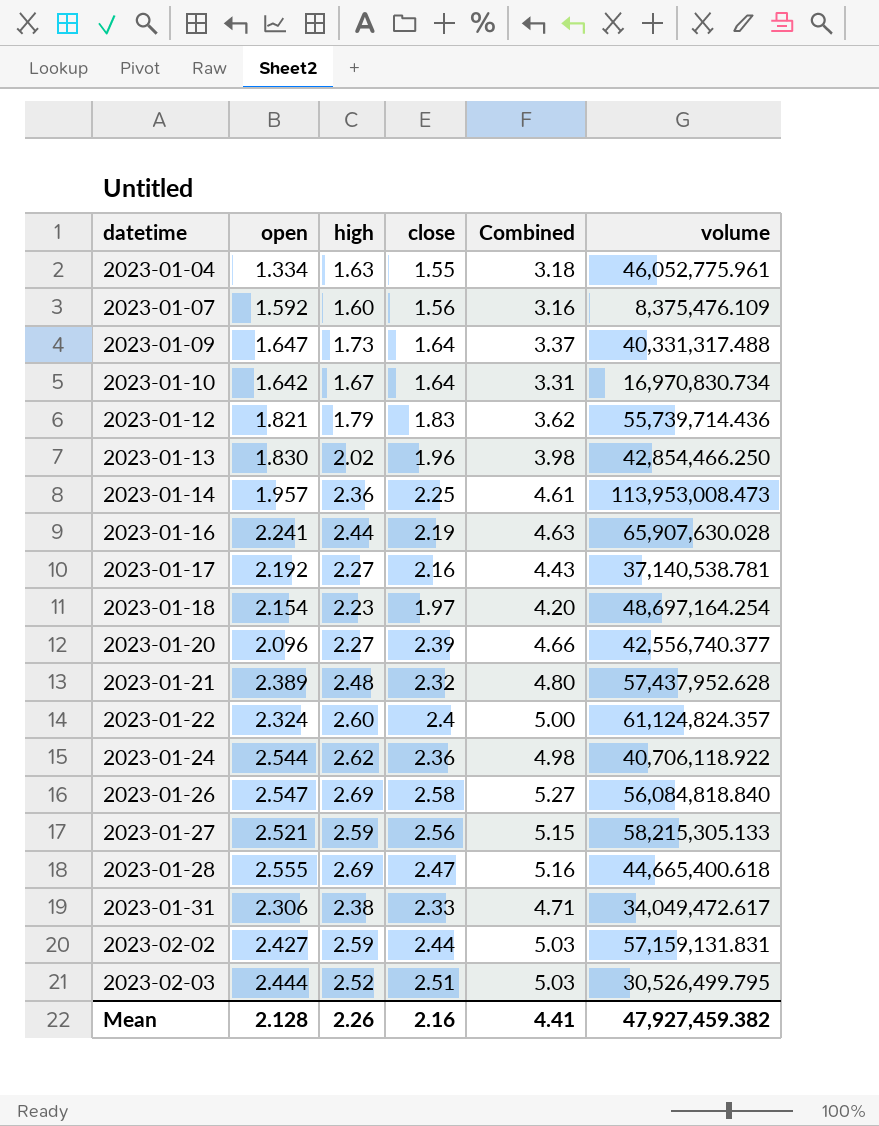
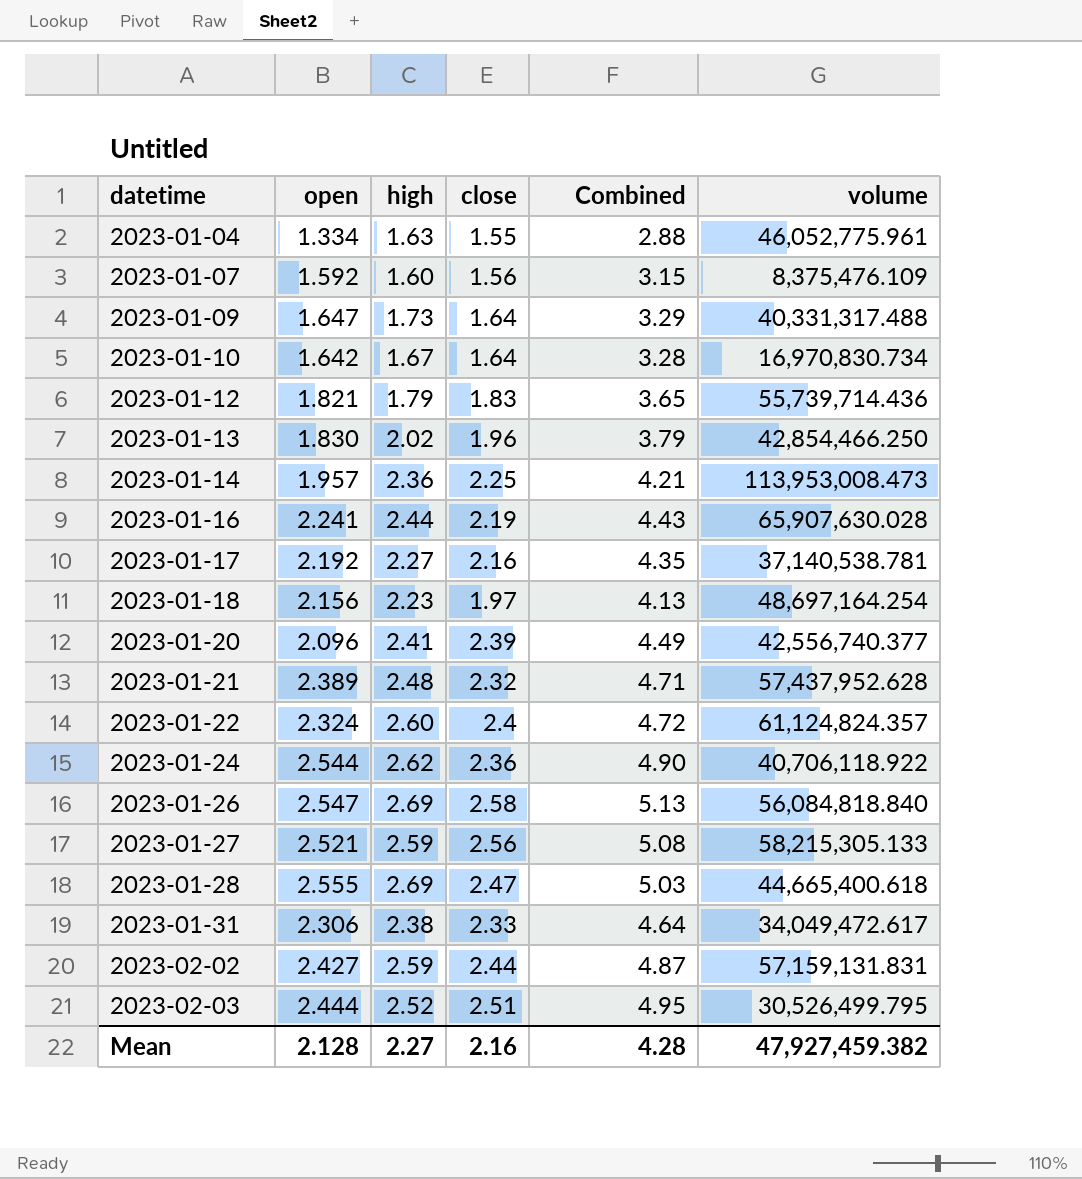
column Combined | formula: [high] + [close] -> [open] + [close]
2023-01-18 | open: 2.154 -> 2.156
2023-01-20 | high: 2.27 -> 2.41
Mean | high: 2.26 -> 2.27
Mean | Combined: 4.41 -> 4.28

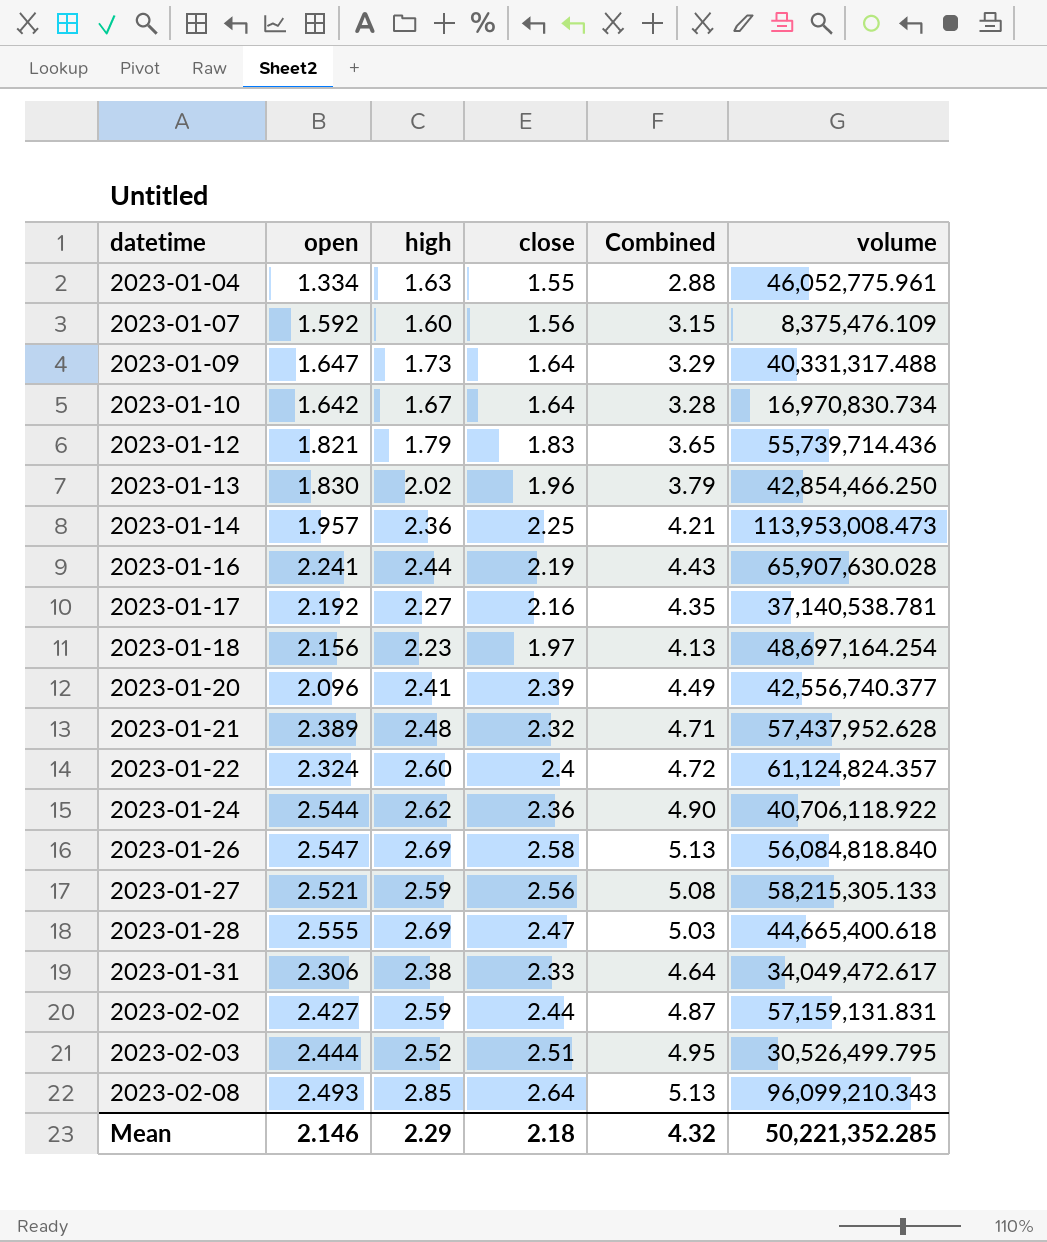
row 2023-02-08: none -> 2.493 | 2.85 | 2.64 | 5.13 | 96,099,210.343
Mean | open: 2.128 -> 2.146
Mean | high: 2.27 -> 2.29
Mean | close: 2.16 -> 2.18
Mean | Combined: 4.28 -> 4.32
Mean | volume: 47,927,459.382 -> 50,221,352.285

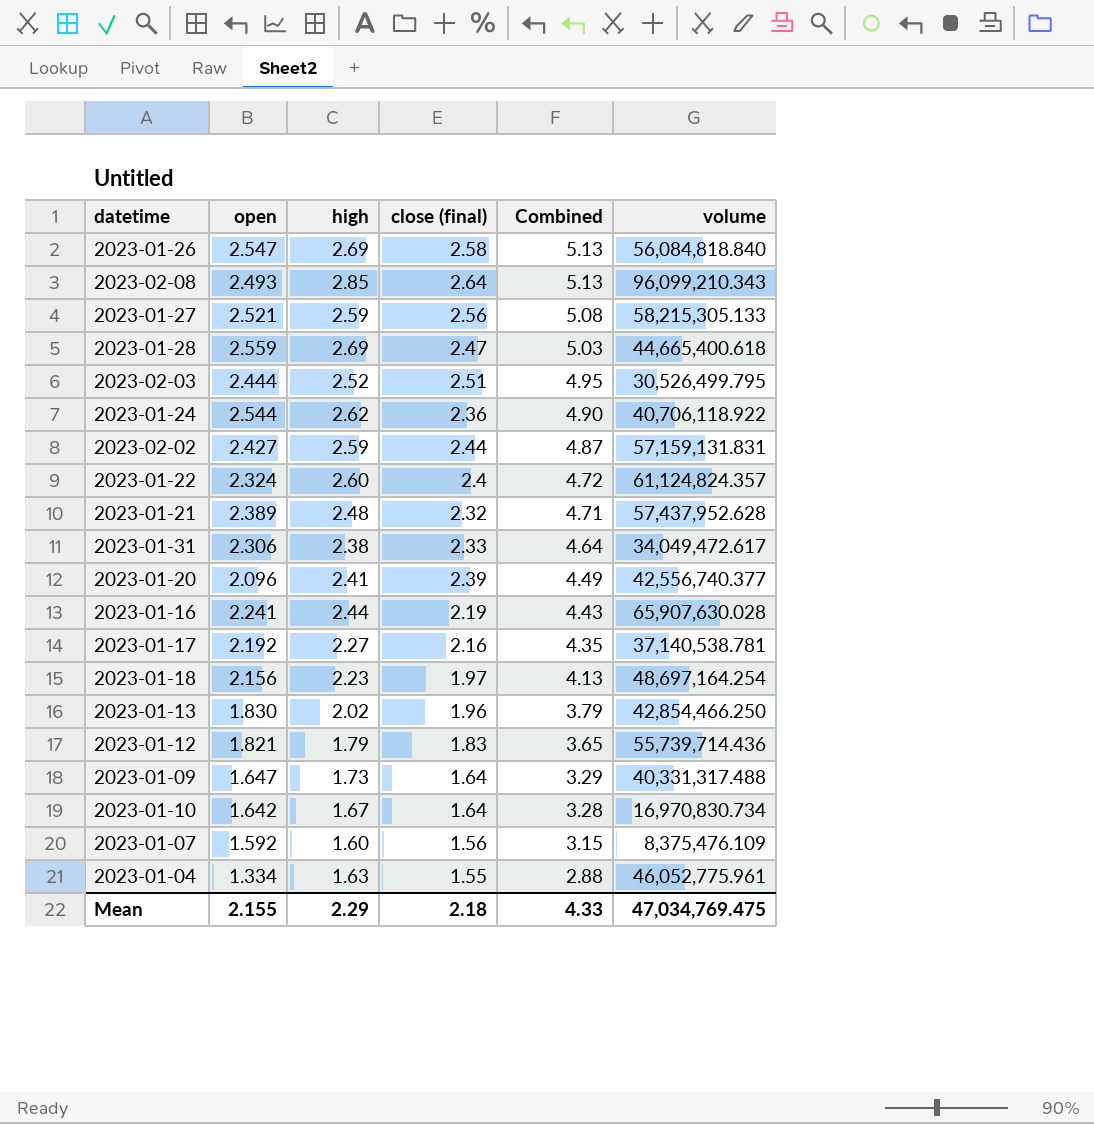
row order: datetime ascending -> Combined descending
column name: close -> close (final)
row 2023-01-14: 1.957 | 2.36 | 2.25 | 4.21 | 113,953,008.473 -> none
2023-01-28 | open: 2.555 -> 2.559
Mean | open: 2.146 -> 2.155
Mean | Combined: 4.32 -> 4.33
Mean | volume: 50,221,352.285 -> 47,034,769.475

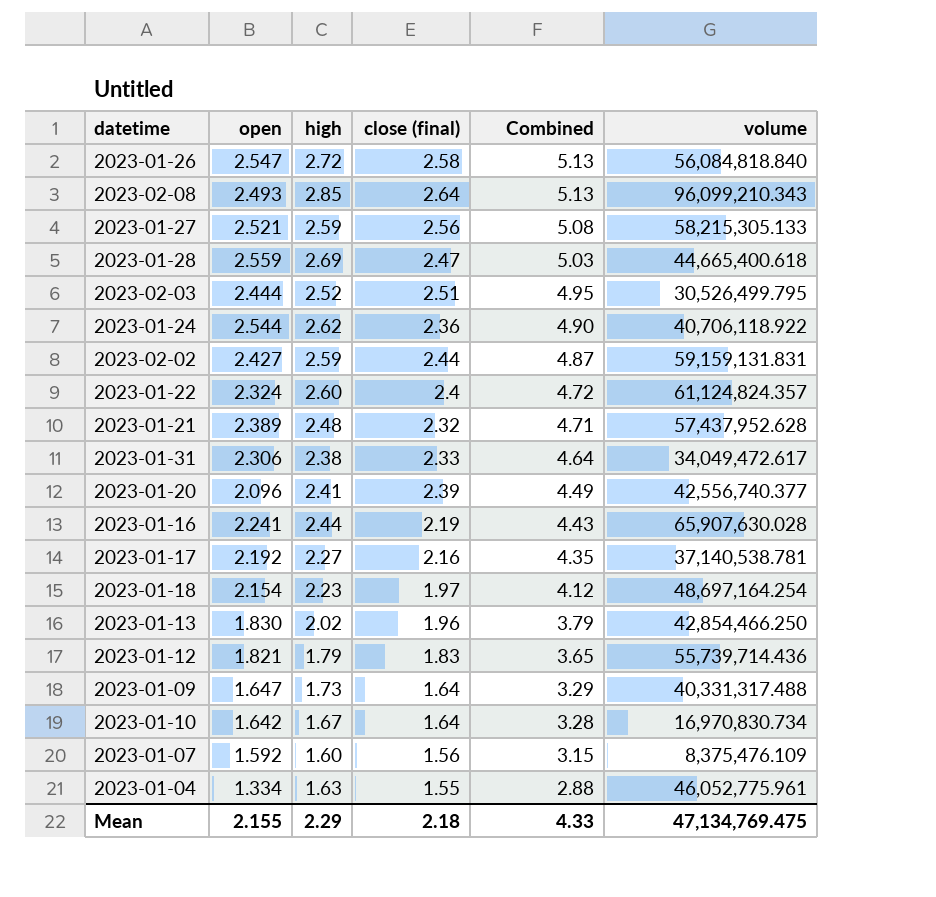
2023-01-26 | high: 2.69 -> 2.72
2023-02-02 | volume: 57,159,131.831 -> 59,159,131.831
2023-01-18 | open: 2.156 -> 2.154
2023-01-18 | Combined: 4.13 -> 4.12
Mean | volume: 47,034,769.475 -> 47,134,769.475

